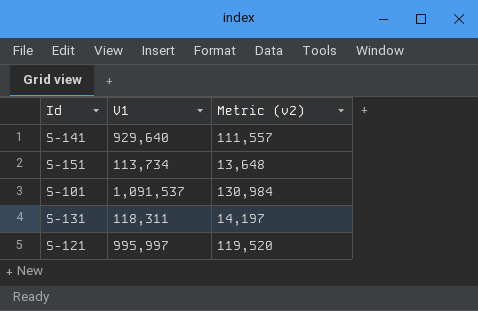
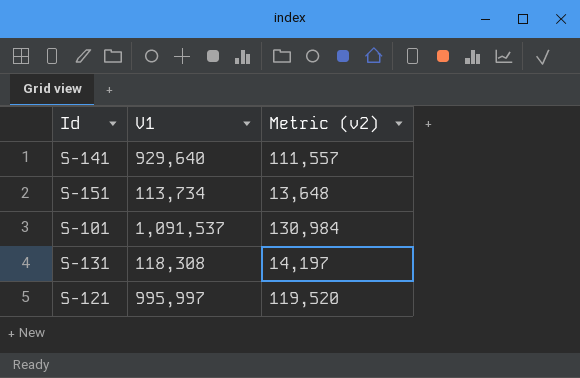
S-131 | V1: 118,311 -> 118,308

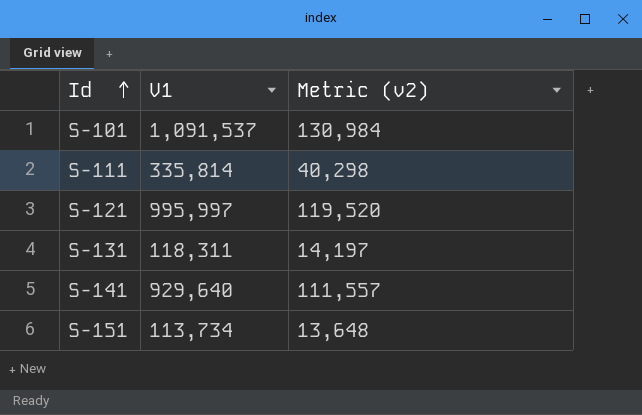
row order: none -> Id ascending
row S-111: none -> 335,814 | 40,298
S-131 | V1: 118,308 -> 118,311

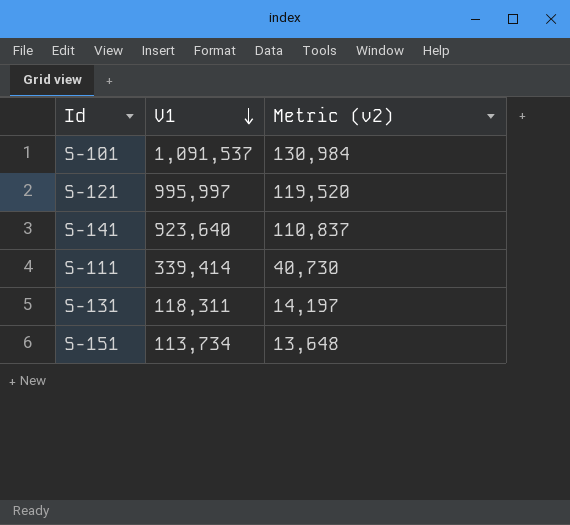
row order: Id ascending -> V1 descending
S-141 | V1: 929,640 -> 923,640
S-141 | Metric (v2): 111,557 -> 110,837
S-111 | V1: 335,814 -> 339,414
S-111 | Metric (v2): 40,298 -> 40,730

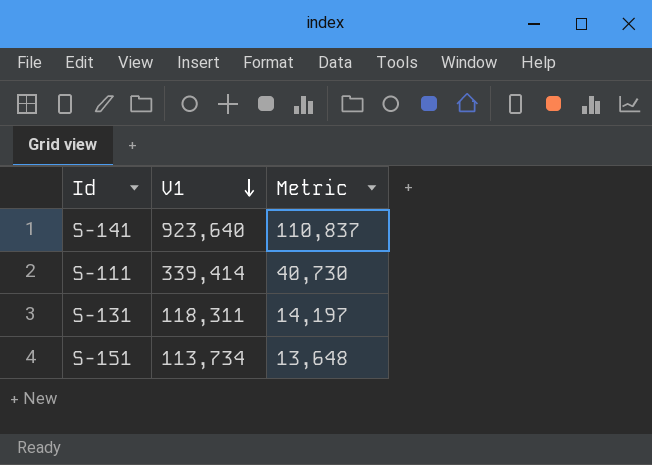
column name: Metric (v2) -> Metric
row S-101: 1,091,537 | 130,984 -> none
row S-121: 995,997 | 119,520 -> none

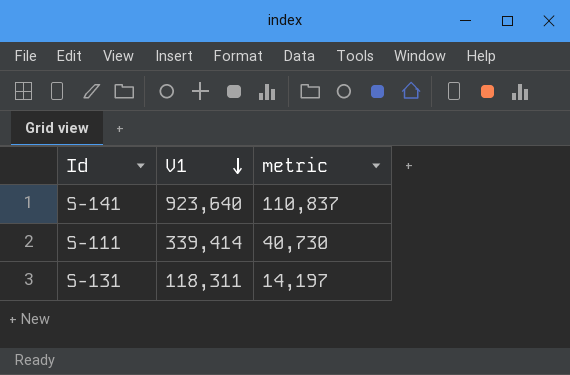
column name: Metric -> metric
row S-151: 113,734 | 13,648 -> none

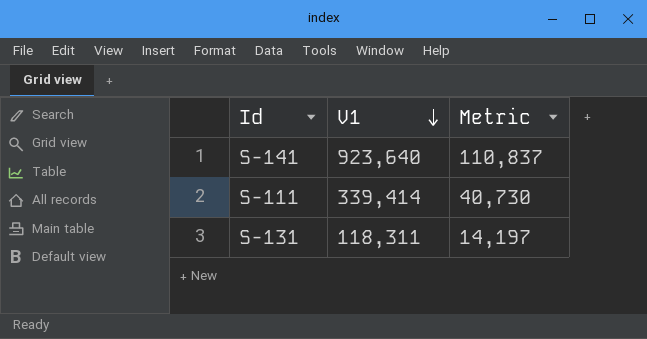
column name: metric -> Metric

